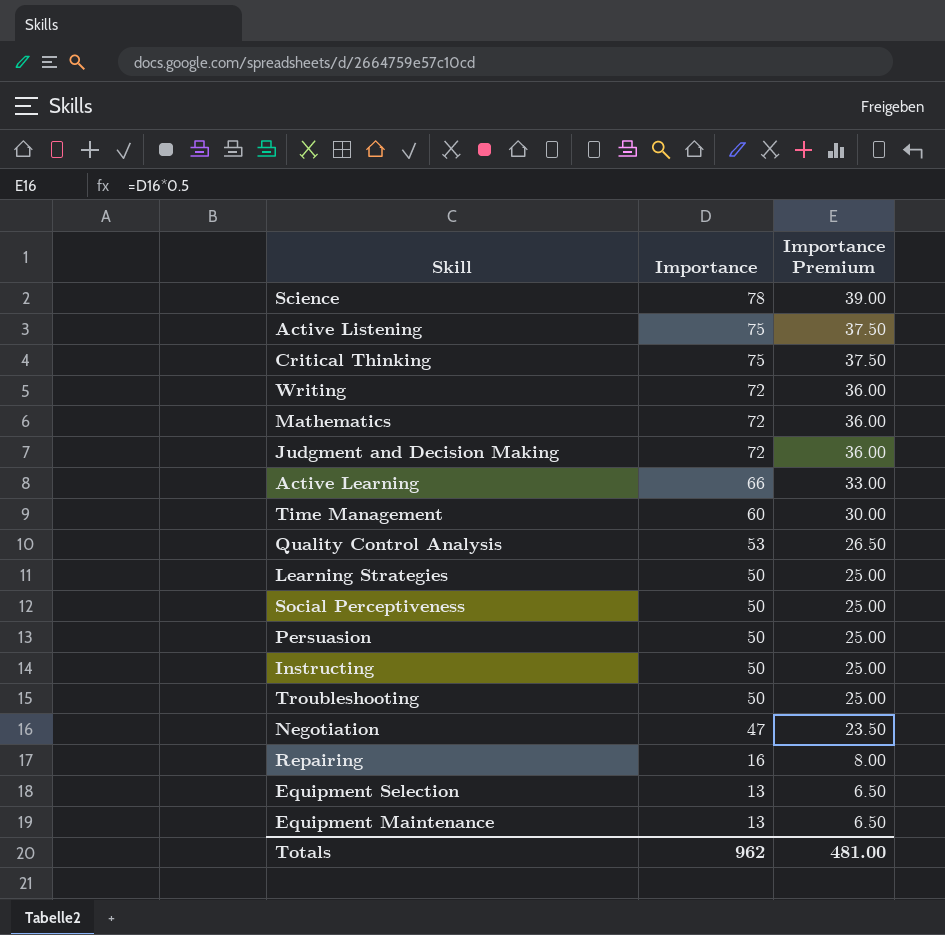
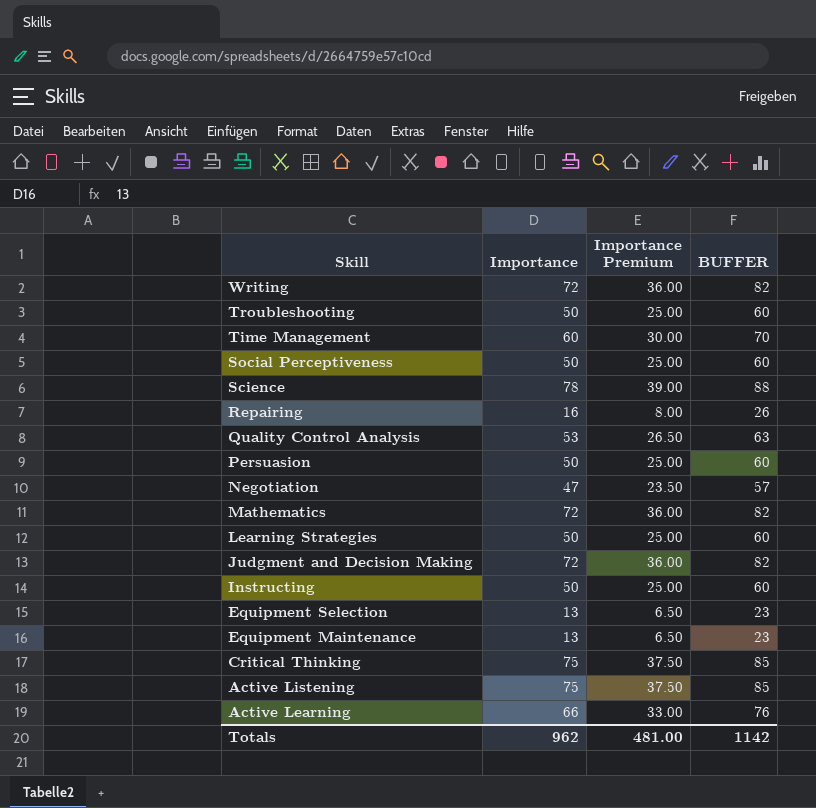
row order: Importance descending -> Skill descending
column BUFFER | formula: none -> [Importance] + 10

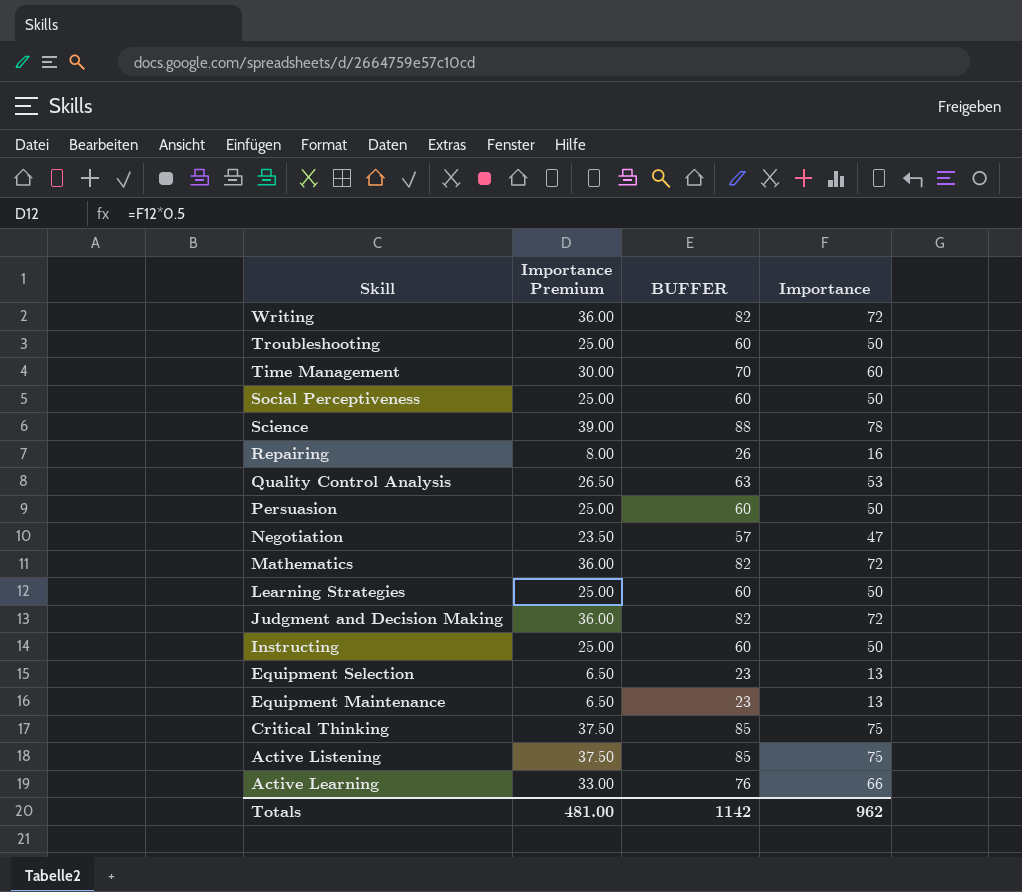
column Importance | position: 2 -> 4

